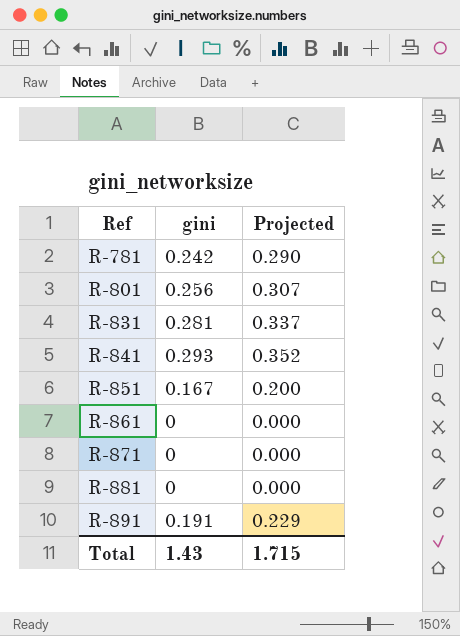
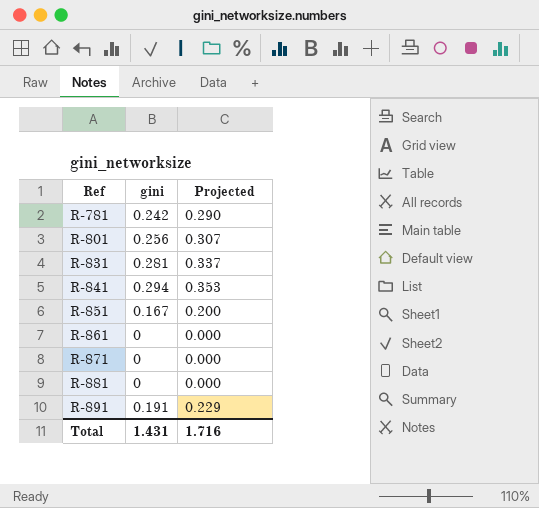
R-841 | gini: 0.293 -> 0.294
R-841 | Projected: 0.352 -> 0.353
Total | gini: 1.43 -> 1.431
Total | Projected: 1.715 -> 1.716

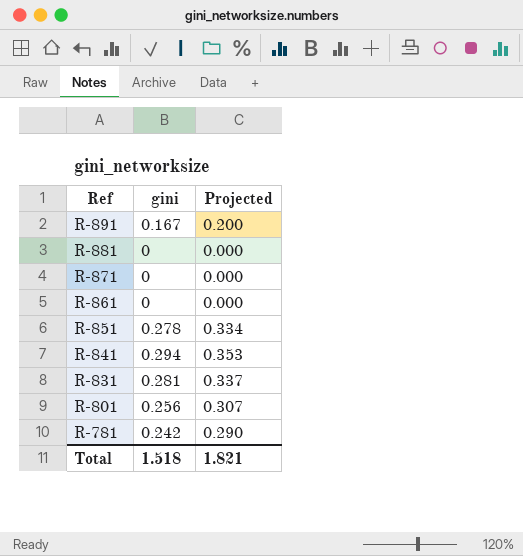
row order: Ref ascending -> Ref descending
R-891 | gini: 0.191 -> 0.167
R-891 | Projected: 0.229 -> 0.200
R-851 | gini: 0.167 -> 0.278
R-851 | Projected: 0.200 -> 0.334
Total | gini: 1.431 -> 1.518
Total | Projected: 1.716 -> 1.821

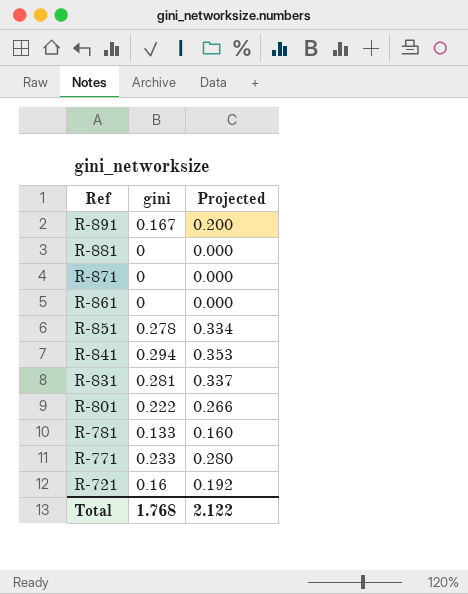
R-801 | gini: 0.256 -> 0.222
R-801 | Projected: 0.307 -> 0.266
R-781 | gini: 0.242 -> 0.133
R-781 | Projected: 0.290 -> 0.160
row R-771: none -> 0.233 | 0.280
row R-721: none -> 0.16 | 0.192
Total | gini: 1.518 -> 1.768
Total | Projected: 1.821 -> 2.122

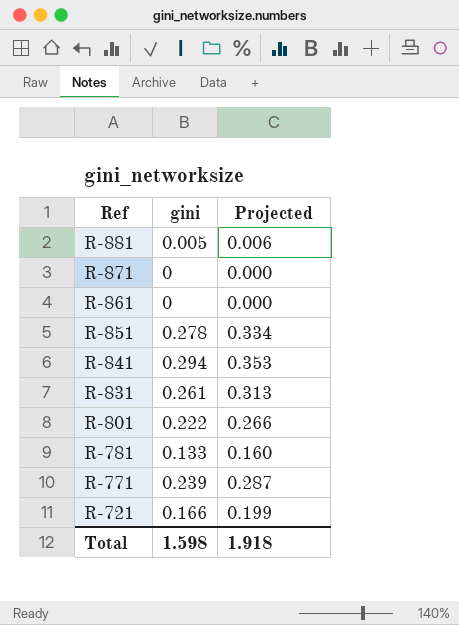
row R-891: 0.167 | 0.200 -> none
R-881 | gini: 0 -> 0.005
R-881 | Projected: 0.000 -> 0.006
R-831 | gini: 0.281 -> 0.261
R-831 | Projected: 0.337 -> 0.313
R-771 | gini: 0.233 -> 0.239
R-771 | Projected: 0.280 -> 0.287
R-721 | gini: 0.16 -> 0.166
R-721 | Projected: 0.192 -> 0.199
Total | gini: 1.768 -> 1.598
Total | Projected: 2.122 -> 1.918

